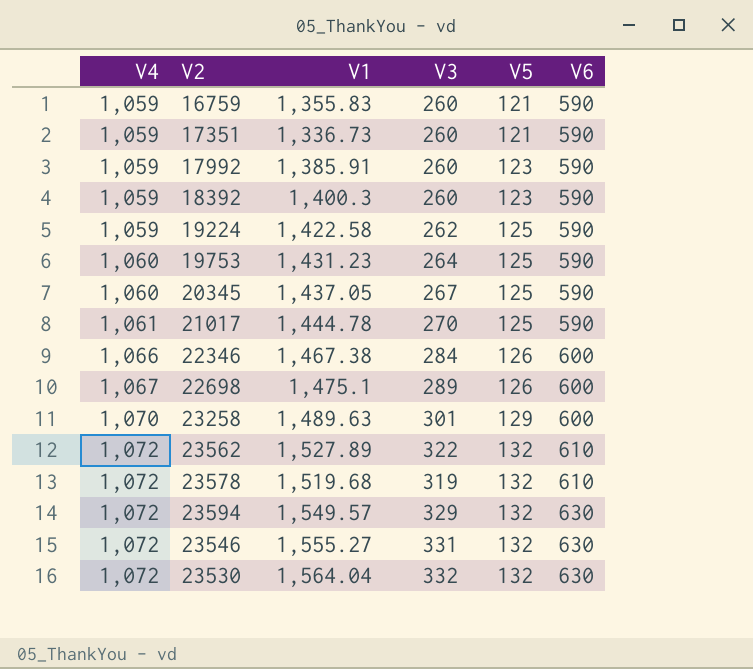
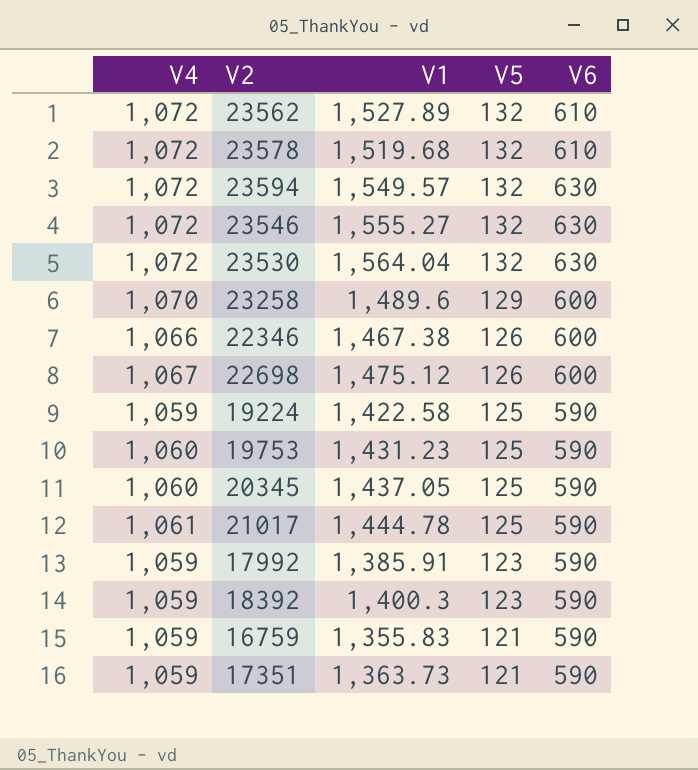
row order: V4 ascending -> V5 descending
column V3 | position: 4 -> none
23258 | V1: 1,489.63 -> 1,489.6
22698 | V1: 1,475.1 -> 1,475.12
17351 | V1: 1,336.73 -> 1,363.73

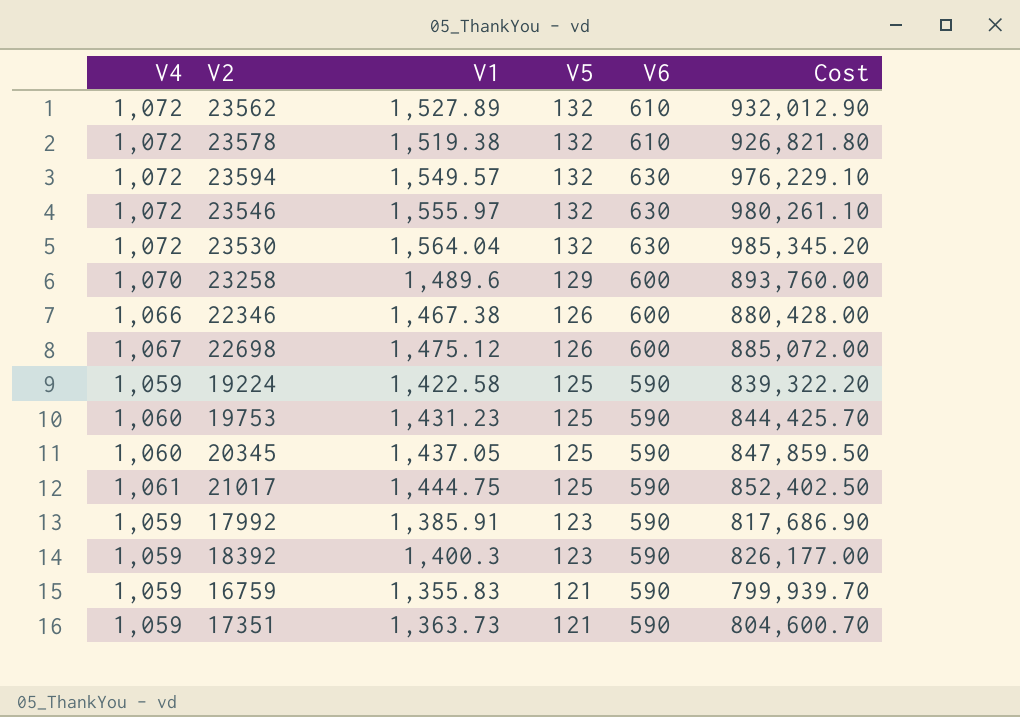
column Cost | formula: none -> [V1] * [V6]
23578 | V1: 1,519.68 -> 1,519.38
23546 | V1: 1,555.27 -> 1,555.97
21017 | V1: 1,444.78 -> 1,444.75

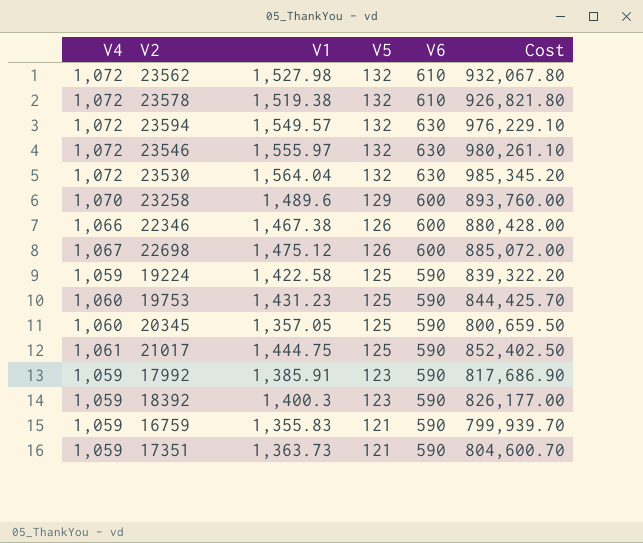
23562 | V1: 1,527.89 -> 1,527.98
23562 | Cost: 932,012.90 -> 932,067.80
20345 | V1: 1,437.05 -> 1,357.05
20345 | Cost: 847,859.50 -> 800,659.50

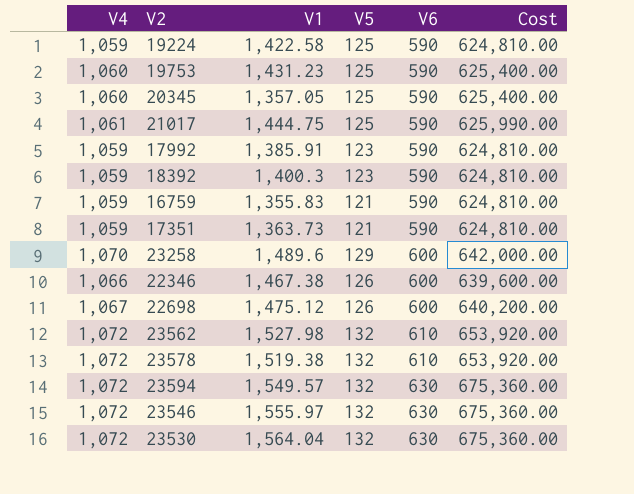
row order: V5 descending -> V6 ascending
column Cost | formula: [V1] * [V6] -> [V4] * [V6]

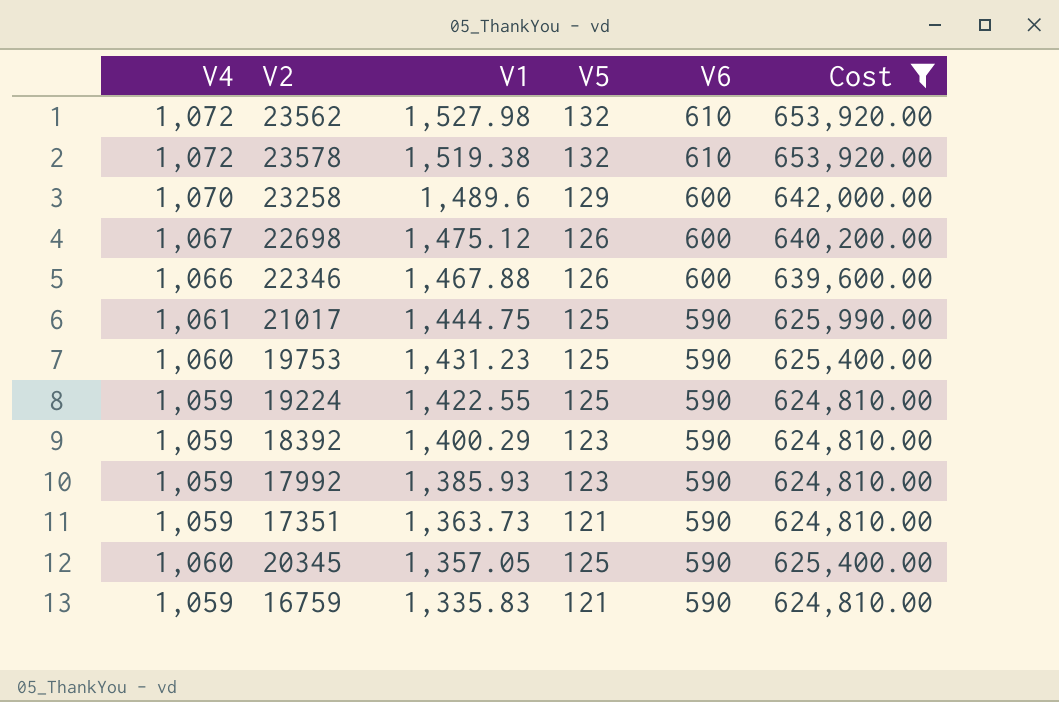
filter: none -> Cost != 675,360.00
row order: V6 ascending -> V1 descending
22346 | V1: 1,467.38 -> 1,467.88
19224 | V1: 1,422.58 -> 1,422.55
18392 | V1: 1,400.3 -> 1,400.29
17992 | V1: 1,385.91 -> 1,385.93
16759 | V1: 1,355.83 -> 1,335.83

